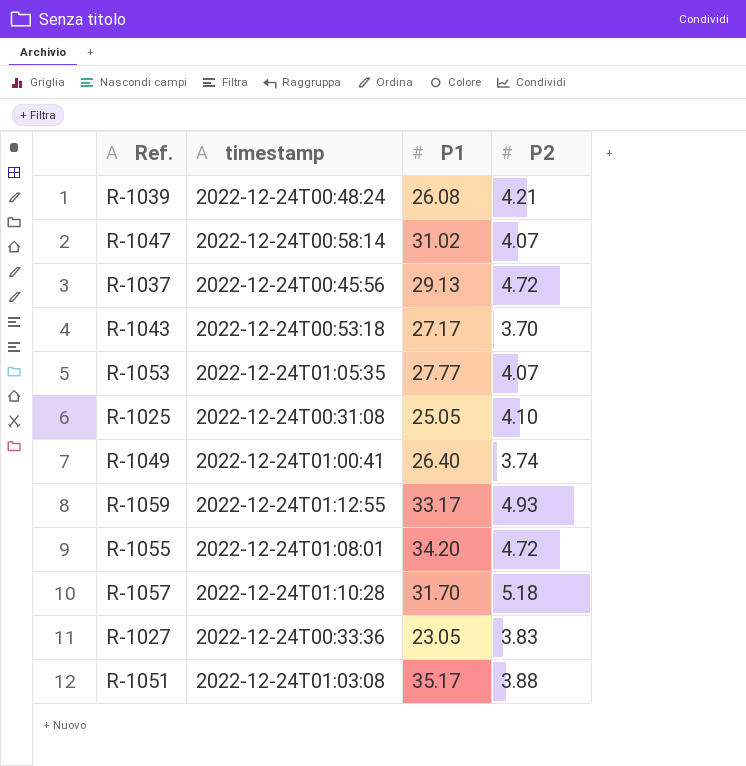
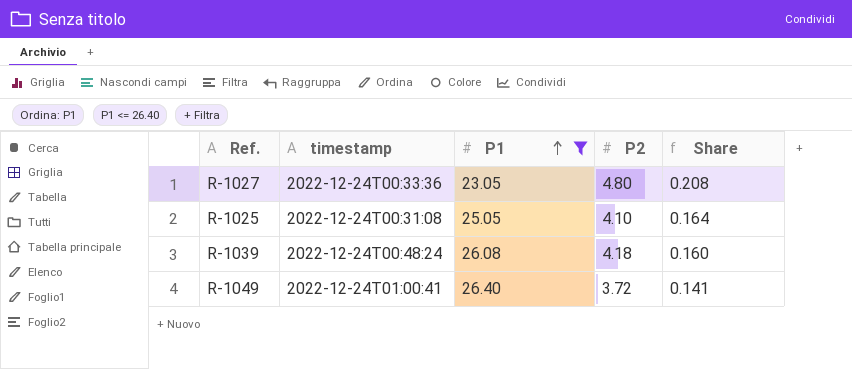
filter: none -> P1 <= 26.40
row order: none -> P1 ascending
column Share | formula: none -> [P2] / [P1]
R-1027 | P2: 3.83 -> 4.80
R-1039 | P2: 4.21 -> 4.18
R-1049 | P2: 3.74 -> 3.72

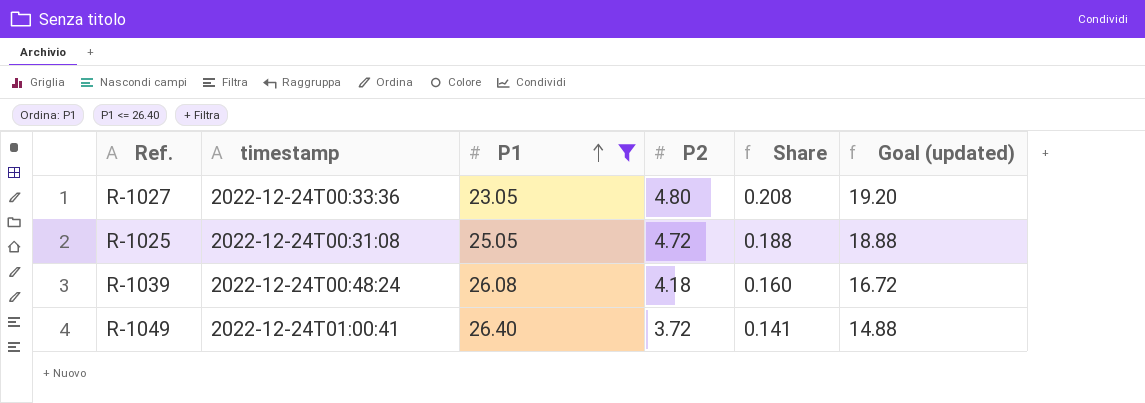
column Goal (updated) | formula: none -> [P2] * 4
R-1025 | P2: 4.10 -> 4.72
R-1025 | Share: 0.164 -> 0.188

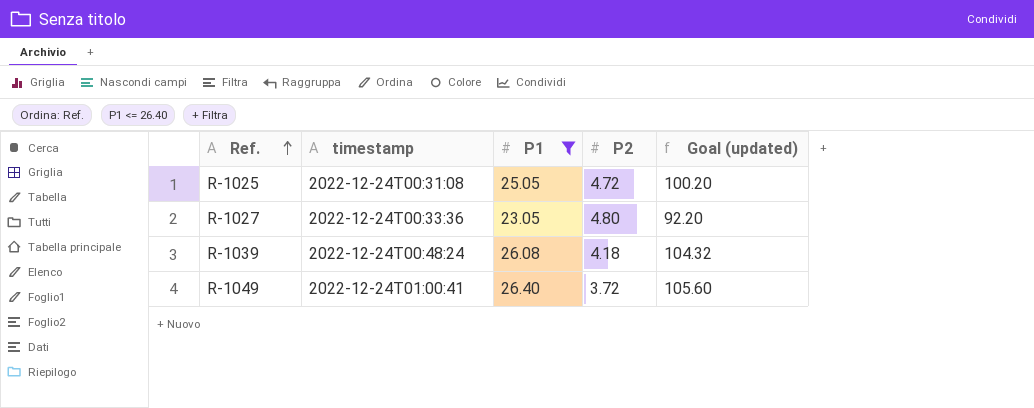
row order: P1 ascending -> Ref. ascending
column Share | formula: [P2] / [P1] -> none
column Goal (updated) | formula: [P2] * 4 -> [P1] * 4

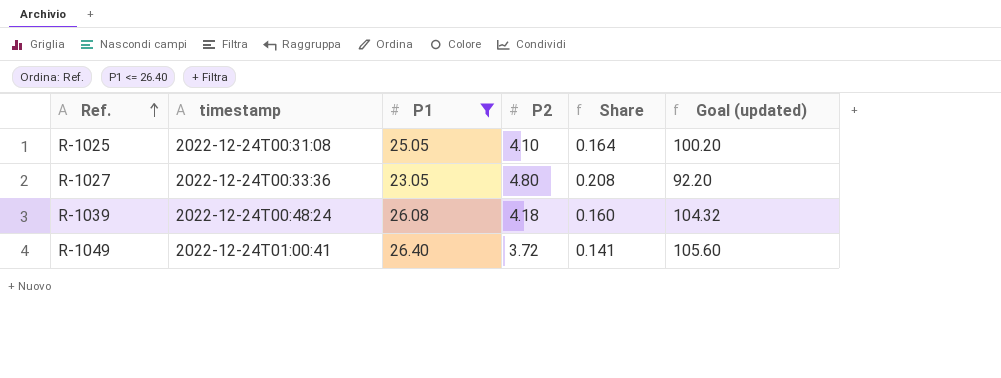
column Share | formula: none -> [P2] / [P1]
R-1025 | P2: 4.72 -> 4.10

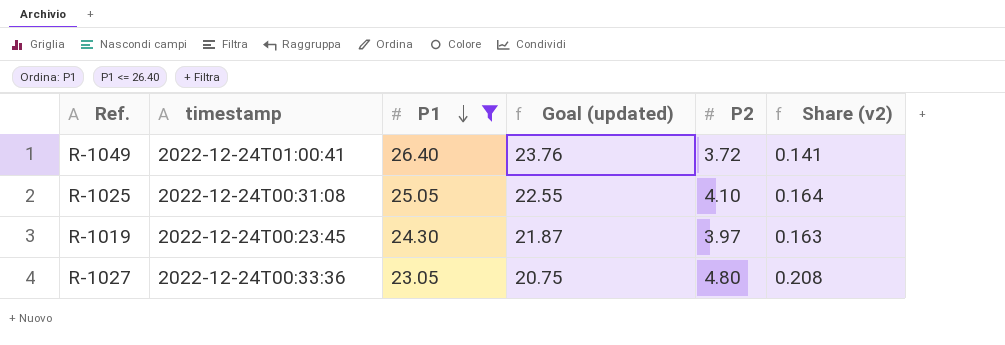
row order: Ref. ascending -> P1 descending
column Goal (updated) | formula: [P1] * 4 -> [P1] * 0.9
column Goal (updated) | position: 6 -> 4
column name: Share -> Share (v2)
row R-1039: 2022-12-24T00:48:24 | 26.08 | 4.18 | 0.160 | 104.32 -> none
row R-1019: none -> 2022-12-24T00:23:45 | 24.30 | 21.87 | 3.97 | 0.163

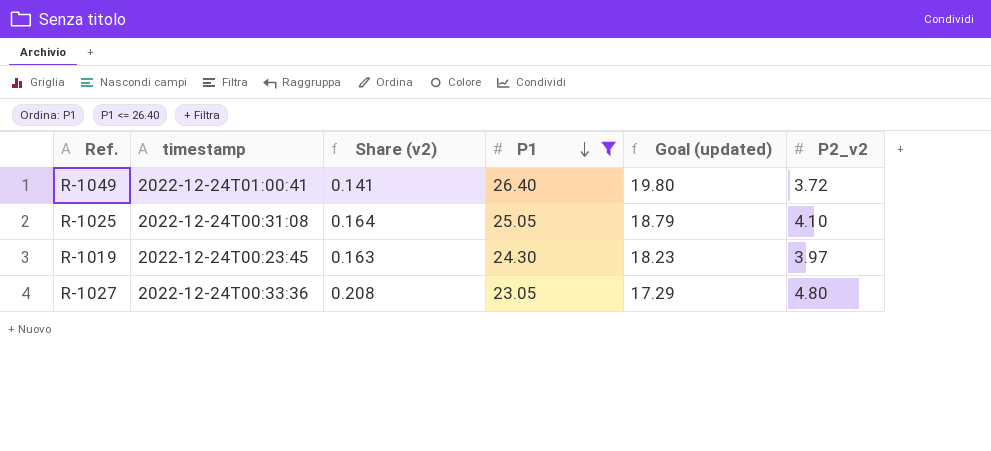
column Share (v2) | position: 6 -> 3
column Goal (updated) | formula: [P1] * 0.9 -> [P1] * 0.75
column name: P2 -> P2_v2

